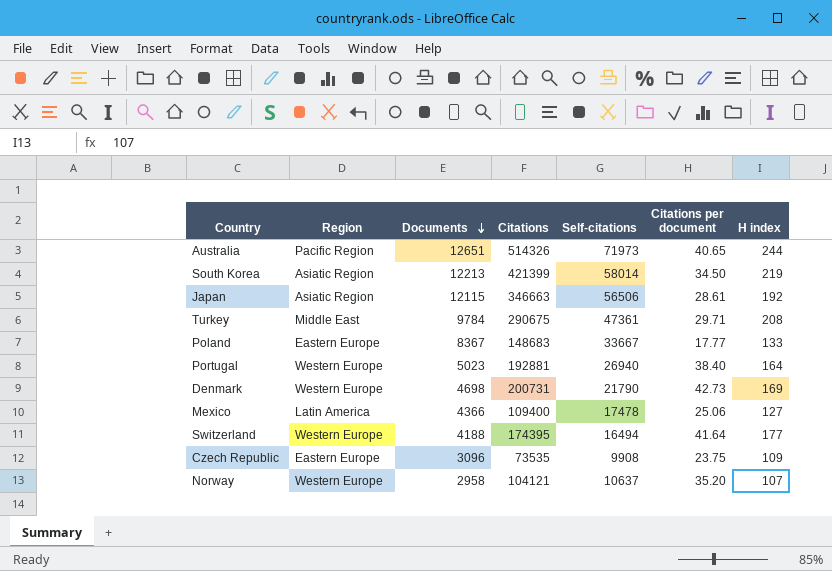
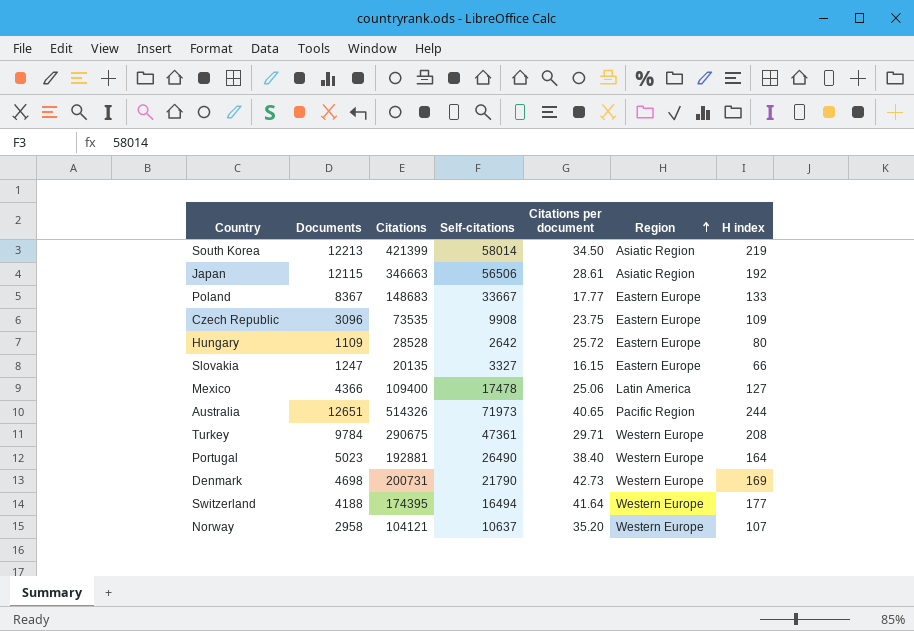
row order: Documents descending -> Region ascending
column Region | position: 2 -> 6
row Hungary: none -> 1109 | 28528 | 2642 | 25.72 | Eastern Europe | 80
row Slovakia: none -> 1247 | 20135 | 3327 | 16.15 | Eastern Europe | 66
Turkey | Region: Middle East -> Western Europe
Portugal | Self-citations: 26940 -> 26490

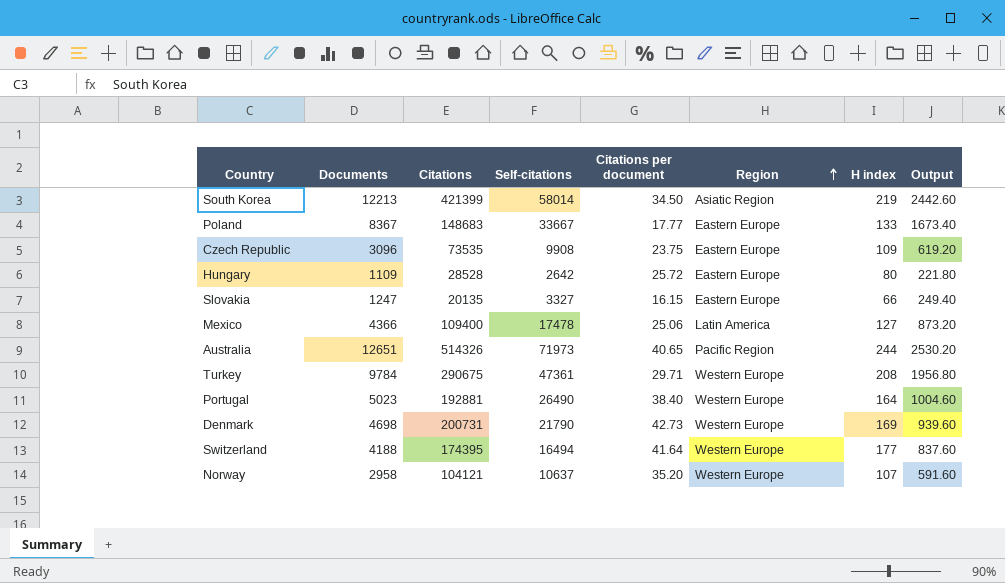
column Output | formula: none -> [Documents] * 0.2
row Japan: 12115 | 346663 | 56506 | 28.61 | Asiatic Region | 192 -> none

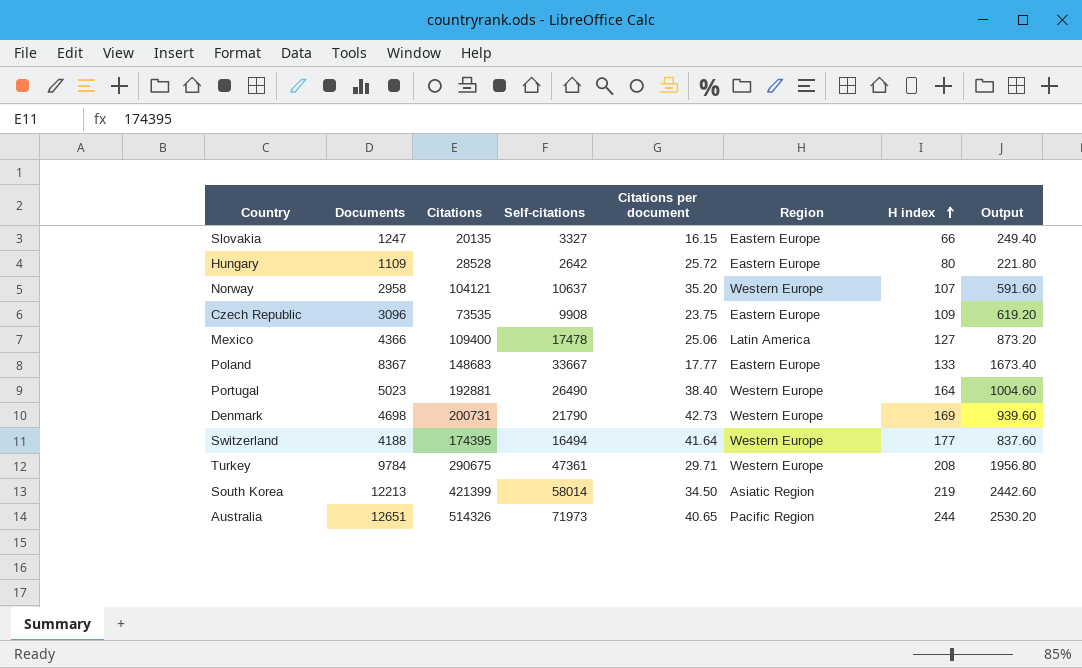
row order: Region ascending -> H index ascending

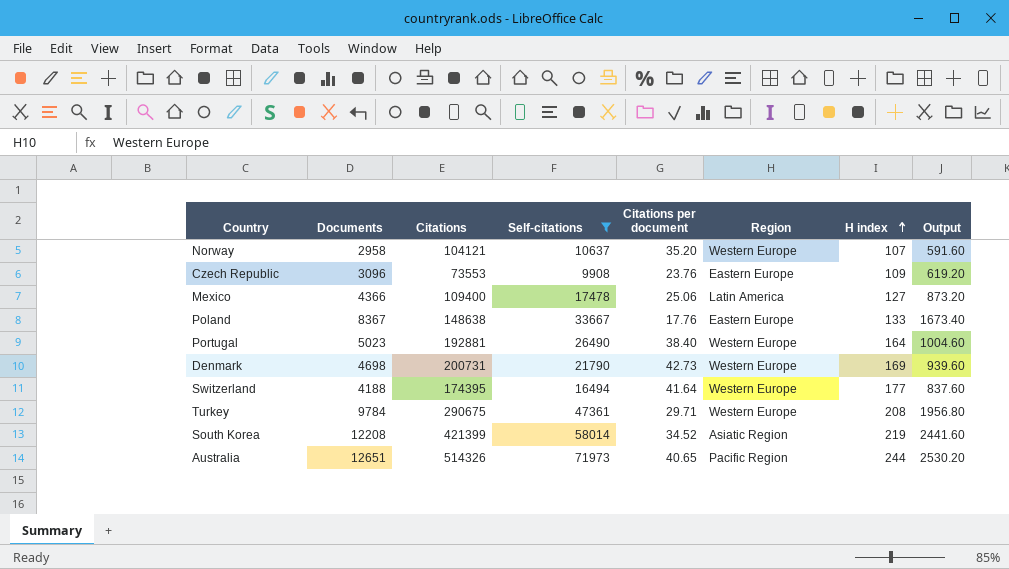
filter: none -> Self-citations >= 9908
Czech Republic | Citations: 73535 -> 73553
Czech Republic | Citations per document: 23.75 -> 23.76
Poland | Citations: 148683 -> 148638
Poland | Citations per document: 17.77 -> 17.76
South Korea | Documents: 12213 -> 12208
South Korea | Citations per document: 34.50 -> 34.52
South Korea | Output: 2442.60 -> 2441.60

